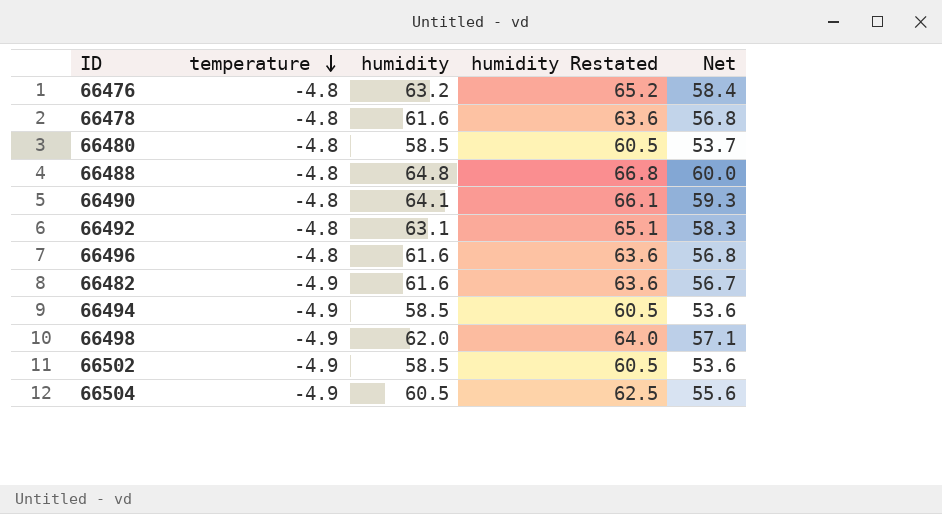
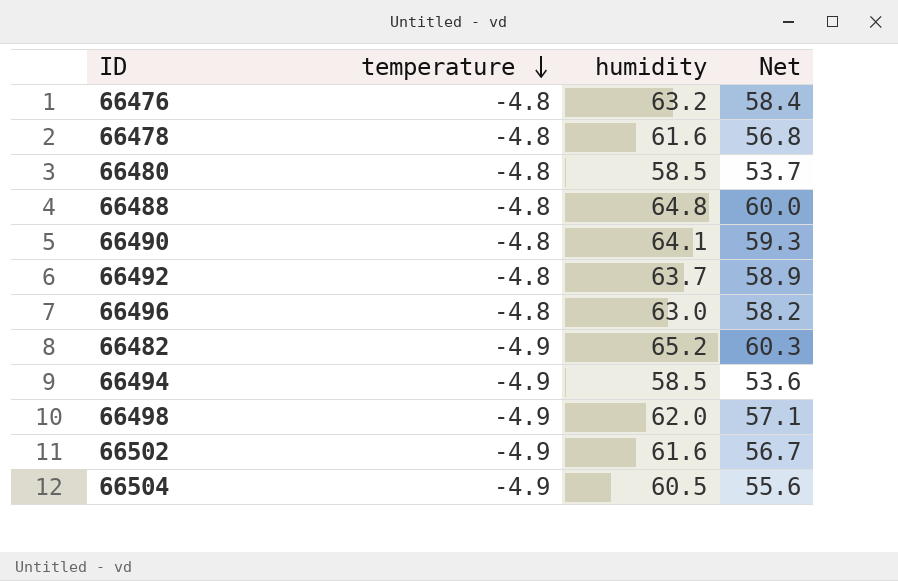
column humidity Restated | formula: [humidity] + 2 -> none
66492 | humidity: 63.1 -> 63.7
66492 | Net: 58.3 -> 58.9
66496 | humidity: 61.6 -> 63.0
66496 | Net: 56.8 -> 58.2
66482 | humidity: 61.6 -> 65.2
66482 | Net: 56.7 -> 60.3
66502 | humidity: 58.5 -> 61.6
66502 | Net: 53.6 -> 56.7

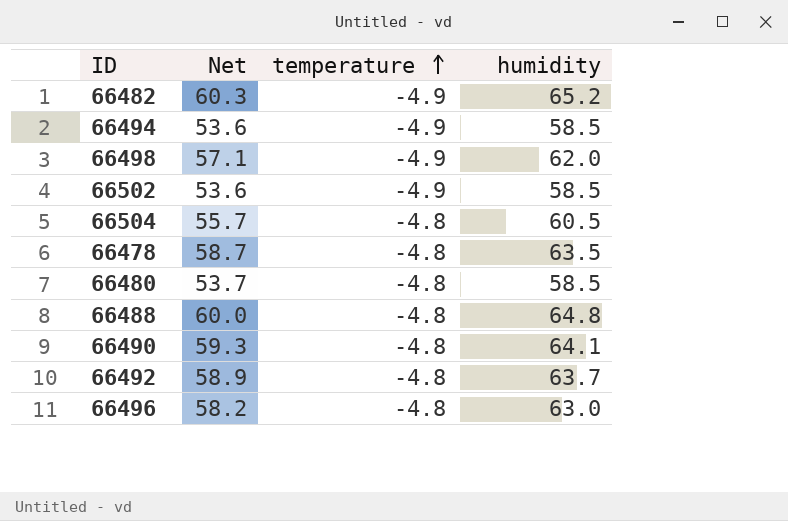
row order: temperature descending -> temperature ascending
column Net | position: 4 -> 2
row 66476: -4.8 | 63.2 | 58.4 -> none
66502 | Net: 56.7 -> 53.6
66502 | humidity: 61.6 -> 58.5
66504 | Net: 55.6 -> 55.7
66504 | temperature: -4.9 -> -4.8
66478 | Net: 56.8 -> 58.7
66478 | humidity: 61.6 -> 63.5

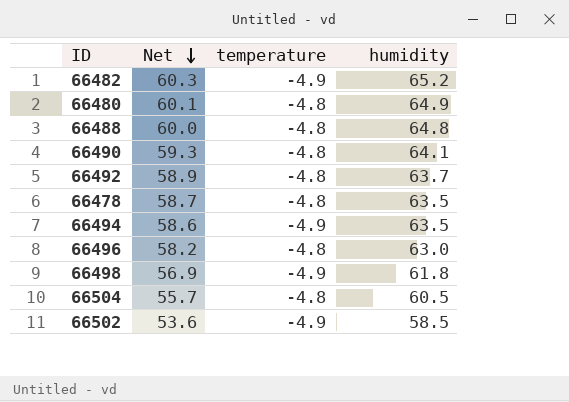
row order: temperature ascending -> Net descending
66480 | Net: 53.7 -> 60.1
66480 | humidity: 58.5 -> 64.9
66494 | Net: 53.6 -> 58.6
66494 | humidity: 58.5 -> 63.5
66498 | Net: 57.1 -> 56.9
66498 | humidity: 62.0 -> 61.8

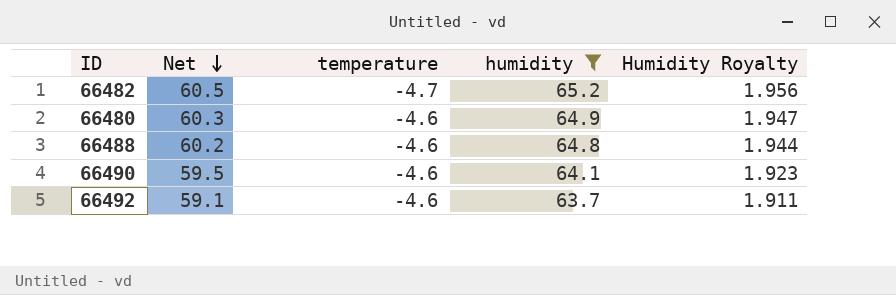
filter: none -> humidity >= 63.7
column Humidity Royalty | formula: none -> [humidity] * 0.03
66482 | Net: 60.3 -> 60.5
66482 | temperature: -4.9 -> -4.7
66480 | Net: 60.1 -> 60.3
66480 | temperature: -4.8 -> -4.6
66488 | Net: 60.0 -> 60.2
66488 | temperature: -4.8 -> -4.6
66490 | Net: 59.3 -> 59.5
66490 | temperature: -4.8 -> -4.6
66492 | Net: 58.9 -> 59.1
66492 | temperature: -4.8 -> -4.6

